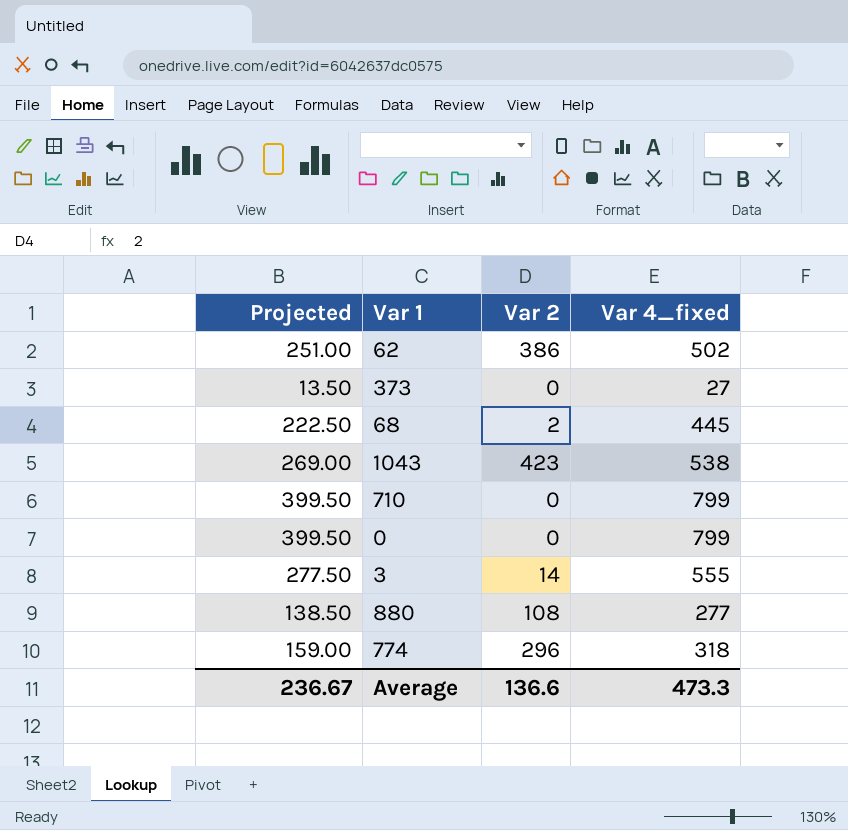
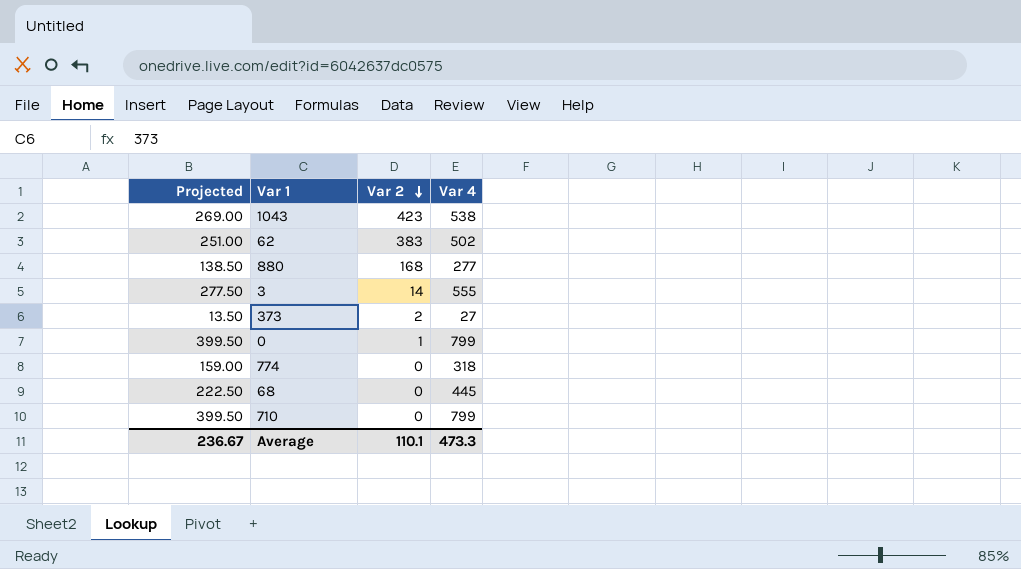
row order: none -> Var 2 descending
column name: Var 4_fixed -> Var 4
62 | Var 2: 386 -> 383
880 | Var 2: 108 -> 168
373 | Var 2: 0 -> 2
0 | Var 2: 0 -> 1
774 | Var 2: 296 -> 0
68 | Var 2: 2 -> 0
Average | Var 2: 136.6 -> 110.1

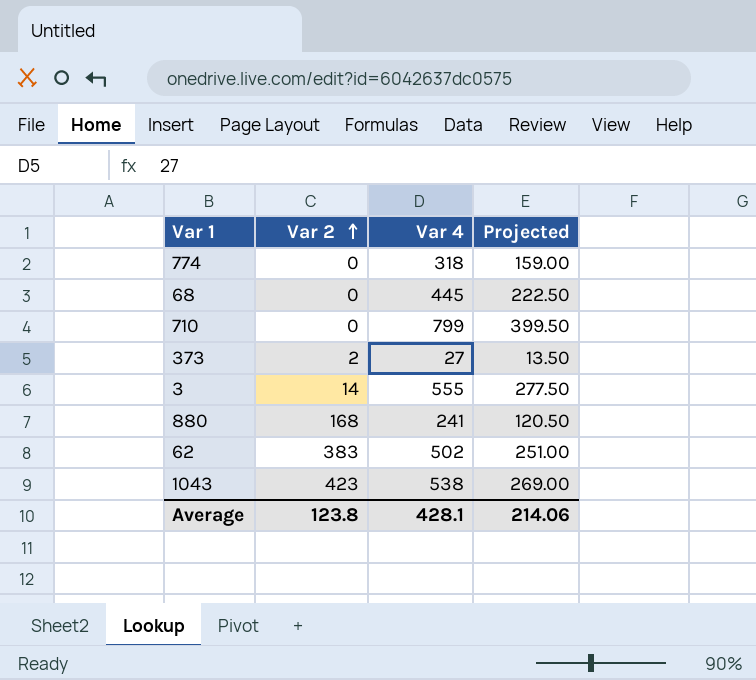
row order: Var 2 descending -> Var 2 ascending
column Projected | position: 1 -> 4
row 0: 399.50 | 1 | 799 -> none
880 | Var 4: 277 -> 241
880 | Projected: 138.50 -> 120.50
Average | Var 2: 110.1 -> 123.8
Average | Var 4: 473.3 -> 428.1
Average | Projected: 236.67 -> 214.06

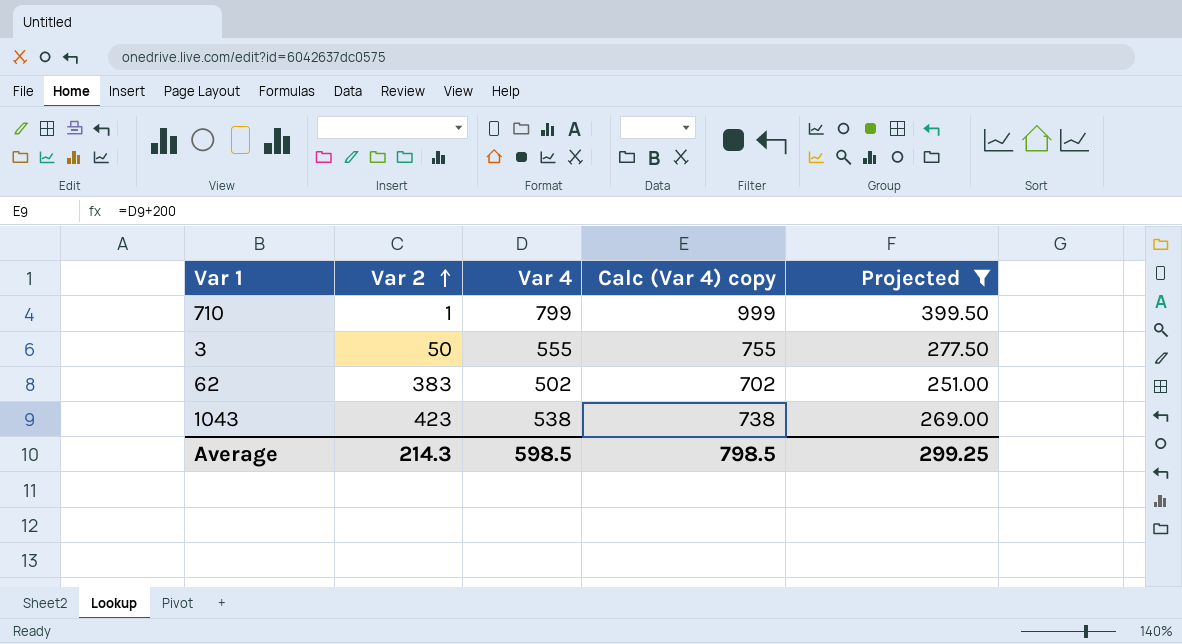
filter: none -> Projected >= 251.00
column Calc (Var 4) copy | formula: none -> [Var 4] + 200
710 | Var 2: 0 -> 1
3 | Var 2: 14 -> 50
Average | Var 2: 123.8 -> 214.3
Average | Var 4: 428.1 -> 598.5
Average | Projected: 214.06 -> 299.25

